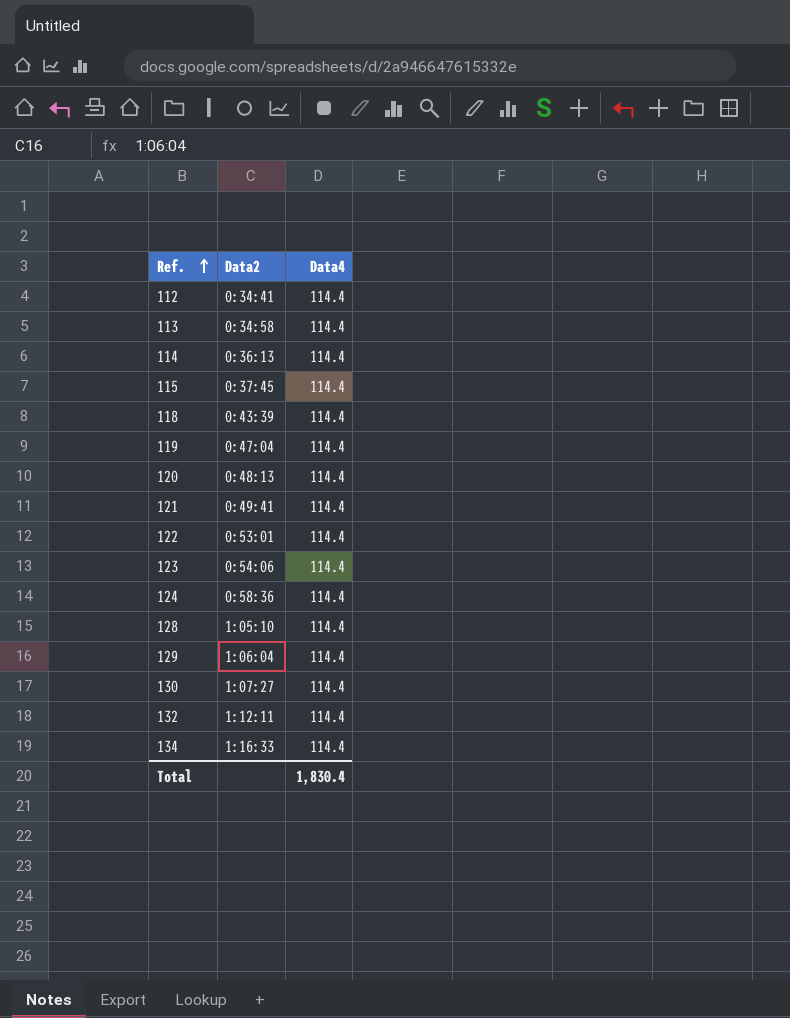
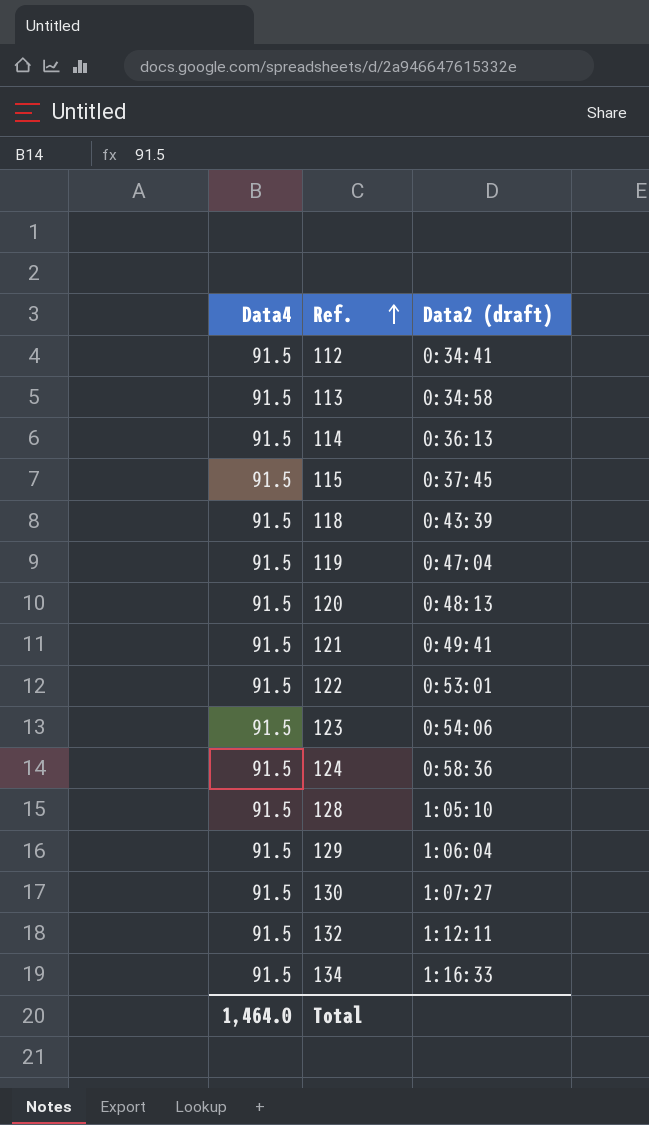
column Data4 | position: 3 -> 1
column name: Data2 -> Data2 (draft)
112 | Data4: 114.4 -> 91.5
113 | Data4: 114.4 -> 91.5
114 | Data4: 114.4 -> 91.5
115 | Data4: 114.4 -> 91.5
118 | Data4: 114.4 -> 91.5
119 | Data4: 114.4 -> 91.5
120 | Data4: 114.4 -> 91.5
121 | Data4: 114.4 -> 91.5
122 | Data4: 114.4 -> 91.5
123 | Data4: 114.4 -> 91.5
124 | Data4: 114.4 -> 91.5
128 | Data4: 114.4 -> 91.5
129 | Data4: 114.4 -> 91.5
130 | Data4: 114.4 -> 91.5
132 | Data4: 114.4 -> 91.5
134 | Data4: 114.4 -> 91.5
Total | Data4: 1,830.4 -> 1,464.0

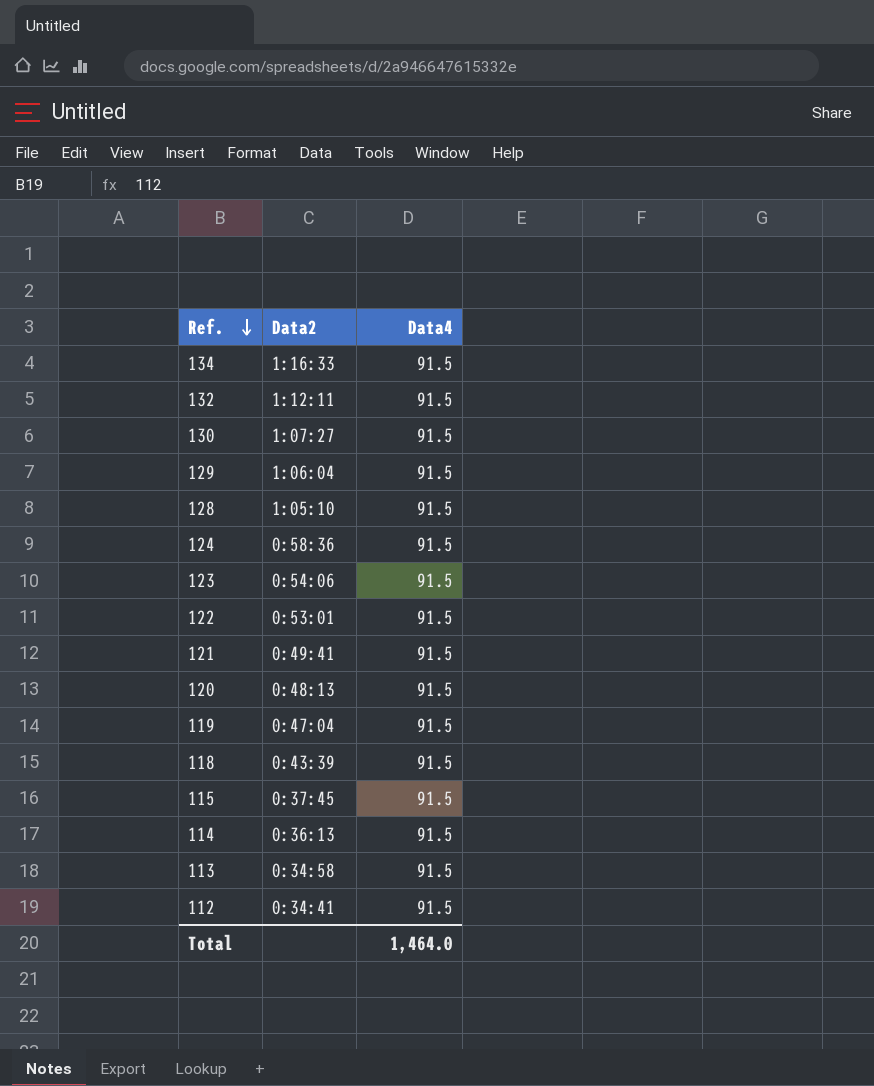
row order: Ref. ascending -> Ref. descending
column name: Data2 (draft) -> Data2
column Data4 | position: 1 -> 3

